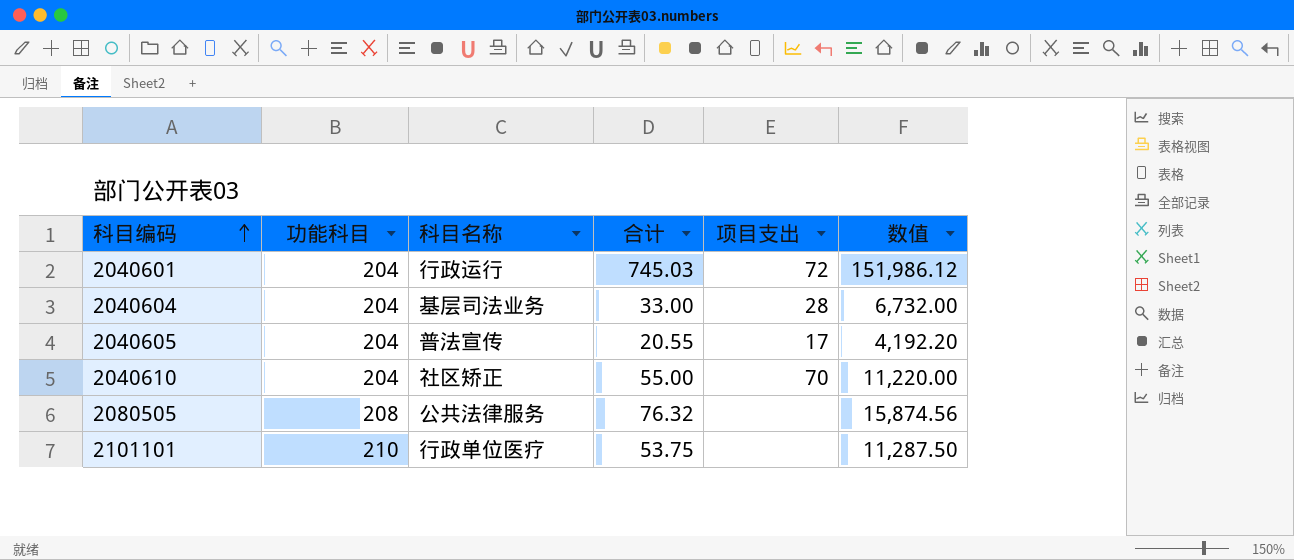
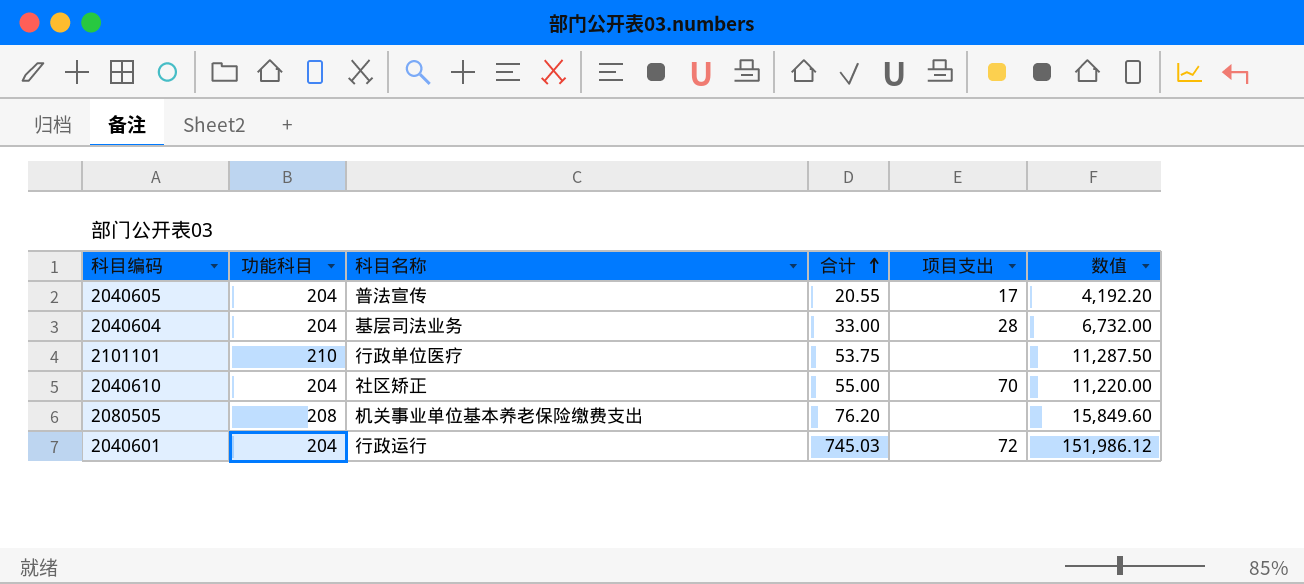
row order: 科目编码 ascending -> 合计 ascending
2080505 | 科目名称: 公共法律服务 -> 机关事业单位基本养老保险缴费支出
2080505 | 合计: 76.32 -> 76.20
2080505 | 数值: 15,874.56 -> 15,849.60

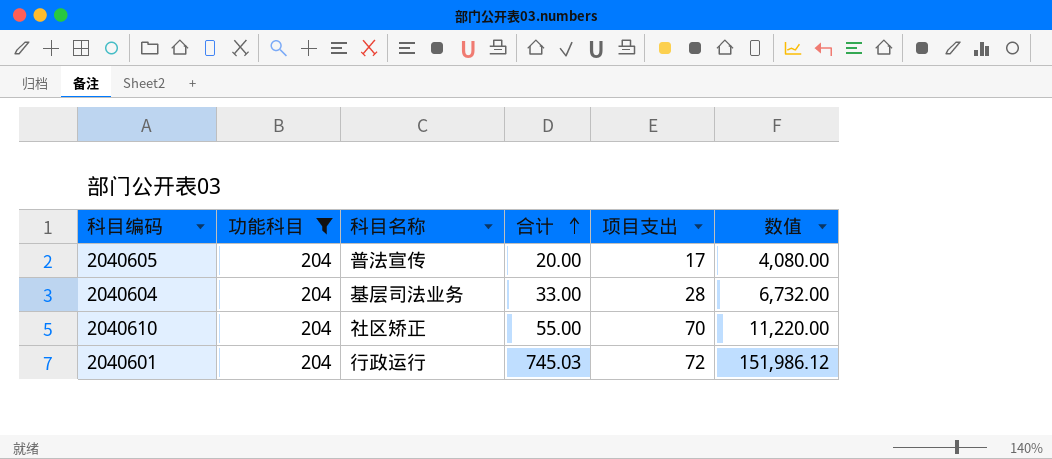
filter: none -> 功能科目 = 204
2040605 | 合计: 20.55 -> 20.00
2040605 | 数值: 4,192.20 -> 4,080.00

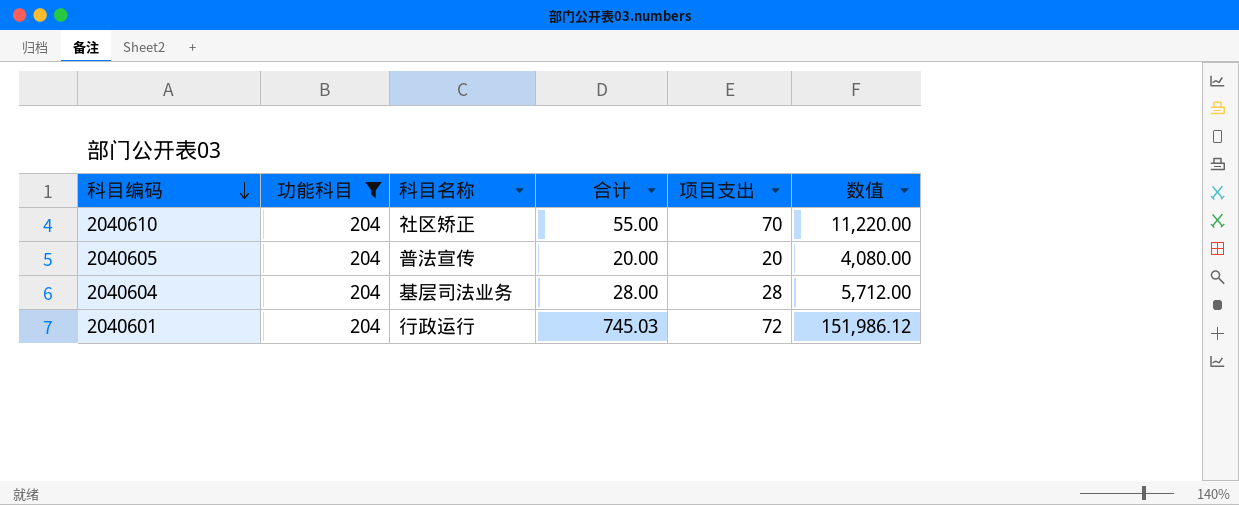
row order: 合计 ascending -> 科目编码 descending
2040605 | 项目支出: 17 -> 20
2040604 | 合计: 33.00 -> 28.00
2040604 | 数值: 6,732.00 -> 5,712.00

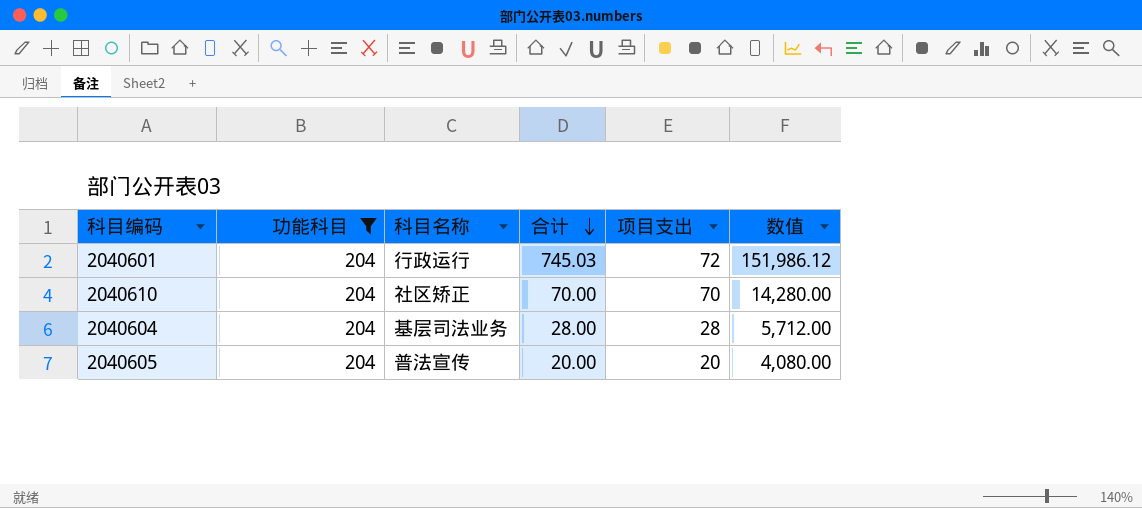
row order: 科目编码 descending -> 合计 descending
2040610 | 合计: 55.00 -> 70.00
2040610 | 数值: 11,220.00 -> 14,280.00

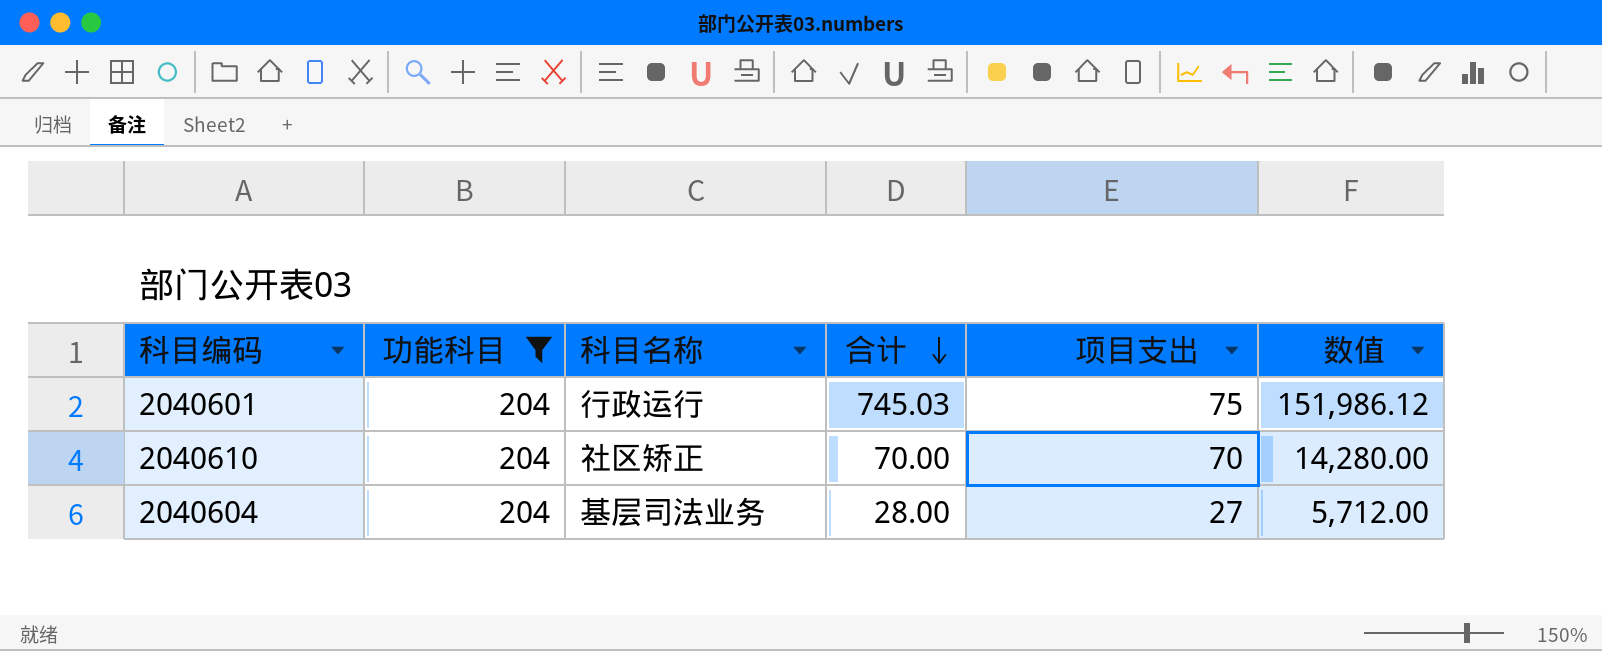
row 2040605: 204 | 普法宣传 | 20.00 | 20 | 4,080.00 -> none
2040601 | 项目支出: 72 -> 75
2040604 | 项目支出: 28 -> 27

